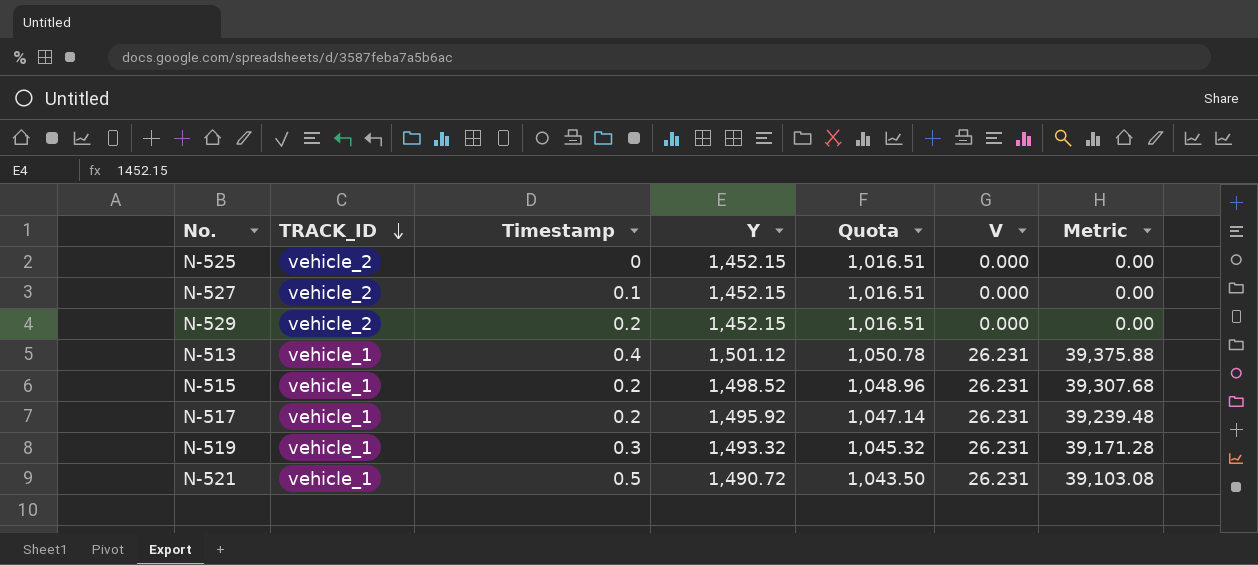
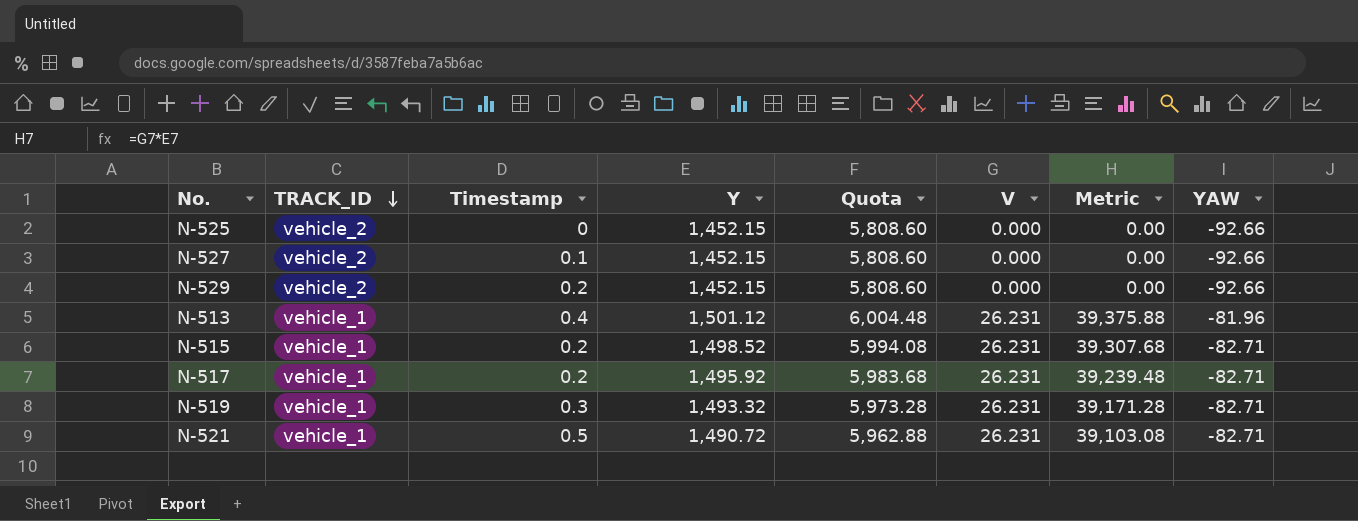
column Quota | formula: [Y] * 0.7 -> [Y] * 4
column YAW | position: none -> 8

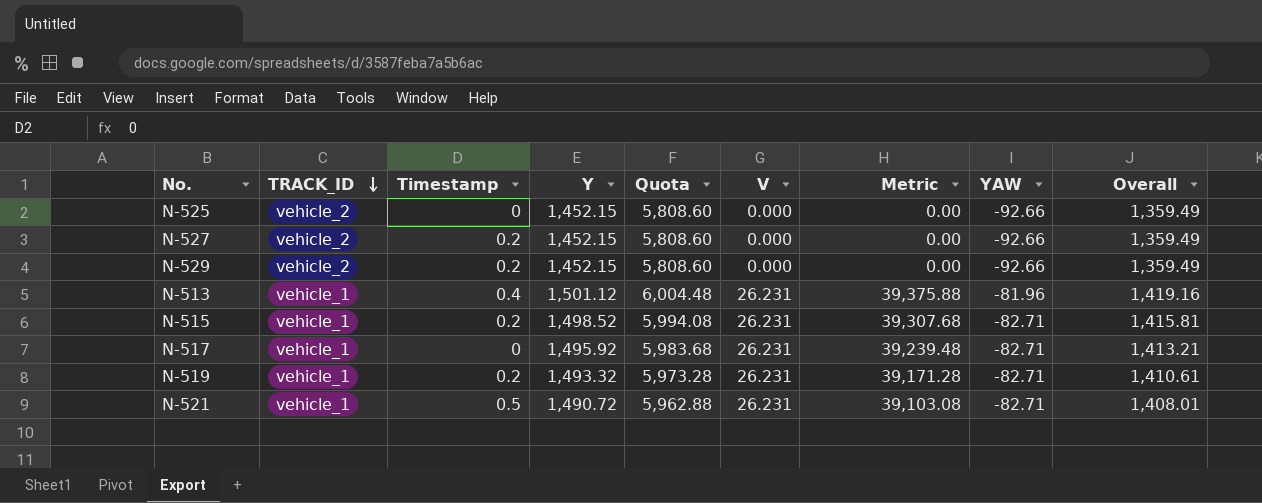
column Overall | formula: none -> [Y] + [YAW]
N-527 | Timestamp: 0.1 -> 0.2
N-517 | Timestamp: 0.2 -> 0
N-519 | Timestamp: 0.3 -> 0.2

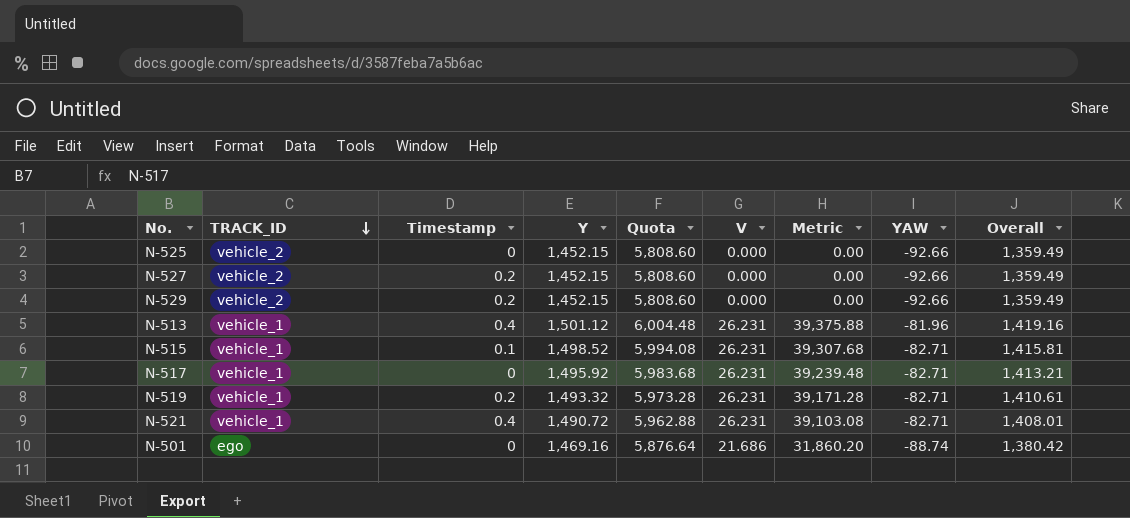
N-515 | Timestamp: 0.2 -> 0.1
N-521 | Timestamp: 0.5 -> 0.4
row N-501: none -> ego | 0 | 1,469.16 | 5,876.64 | 21.686 | 31,860.20 | -88.74 | 1,380.42

